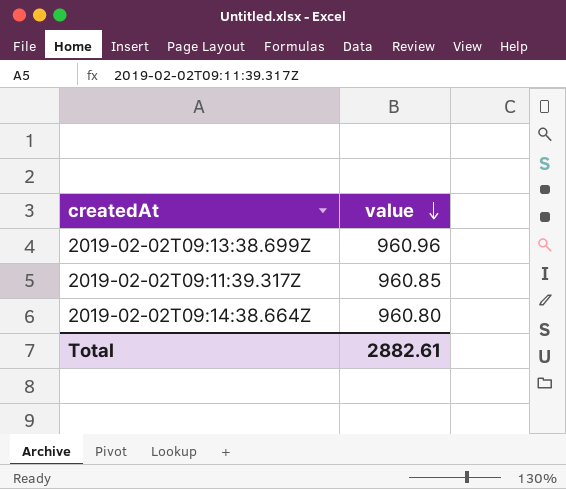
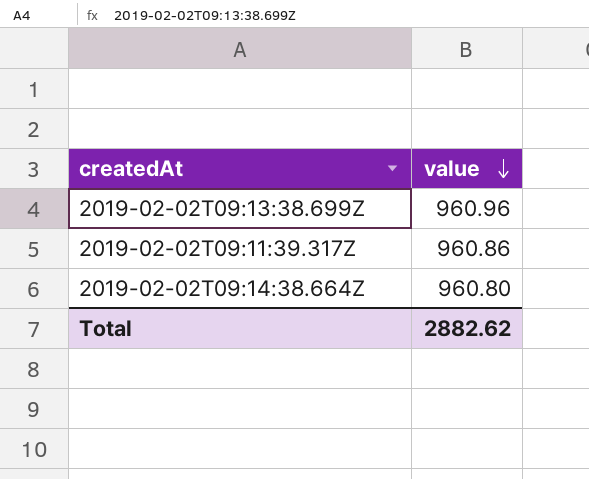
2019-02-02T09:11:39.317Z | value: 960.85 -> 960.86
Total | value: 2882.61 -> 2882.62

